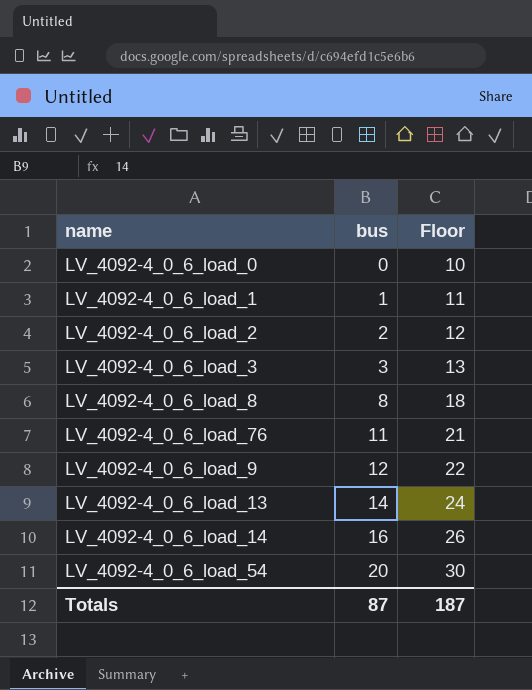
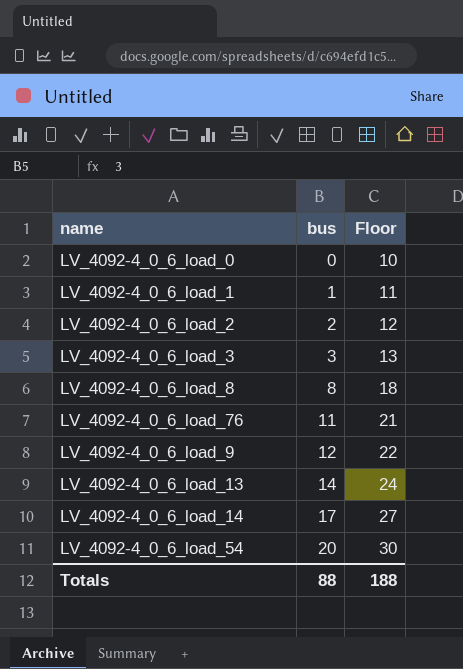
LV_4092-4_0_6_load_14 | bus: 16 -> 17
LV_4092-4_0_6_load_14 | Floor: 26 -> 27
Totals | bus: 87 -> 88
Totals | Floor: 187 -> 188

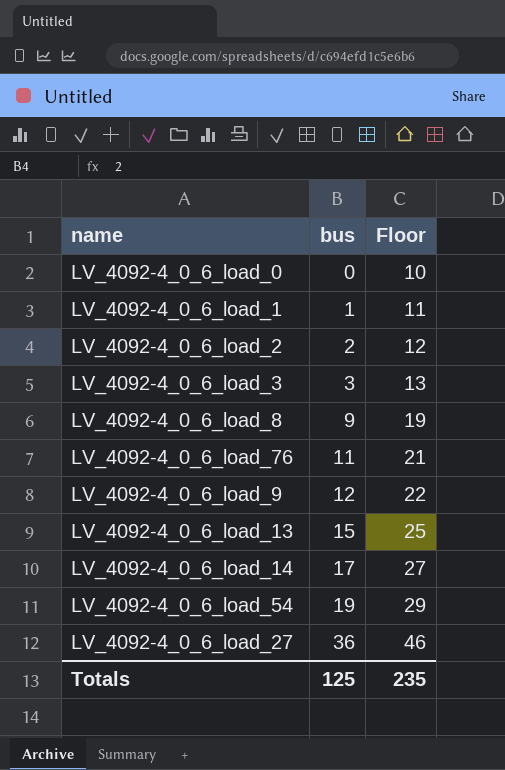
LV_4092-4_0_6_load_8 | bus: 8 -> 9
LV_4092-4_0_6_load_8 | Floor: 18 -> 19
LV_4092-4_0_6_load_13 | bus: 14 -> 15
LV_4092-4_0_6_load_13 | Floor: 24 -> 25
LV_4092-4_0_6_load_54 | bus: 20 -> 19
LV_4092-4_0_6_load_54 | Floor: 30 -> 29
row LV_4092-4_0_6_load_27: none -> 36 | 46
Totals | bus: 88 -> 125
Totals | Floor: 188 -> 235

